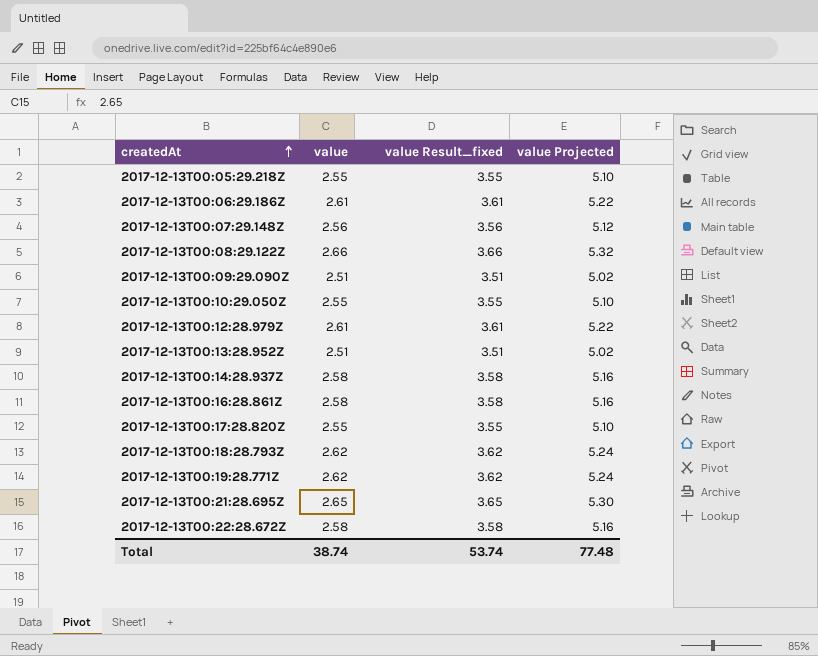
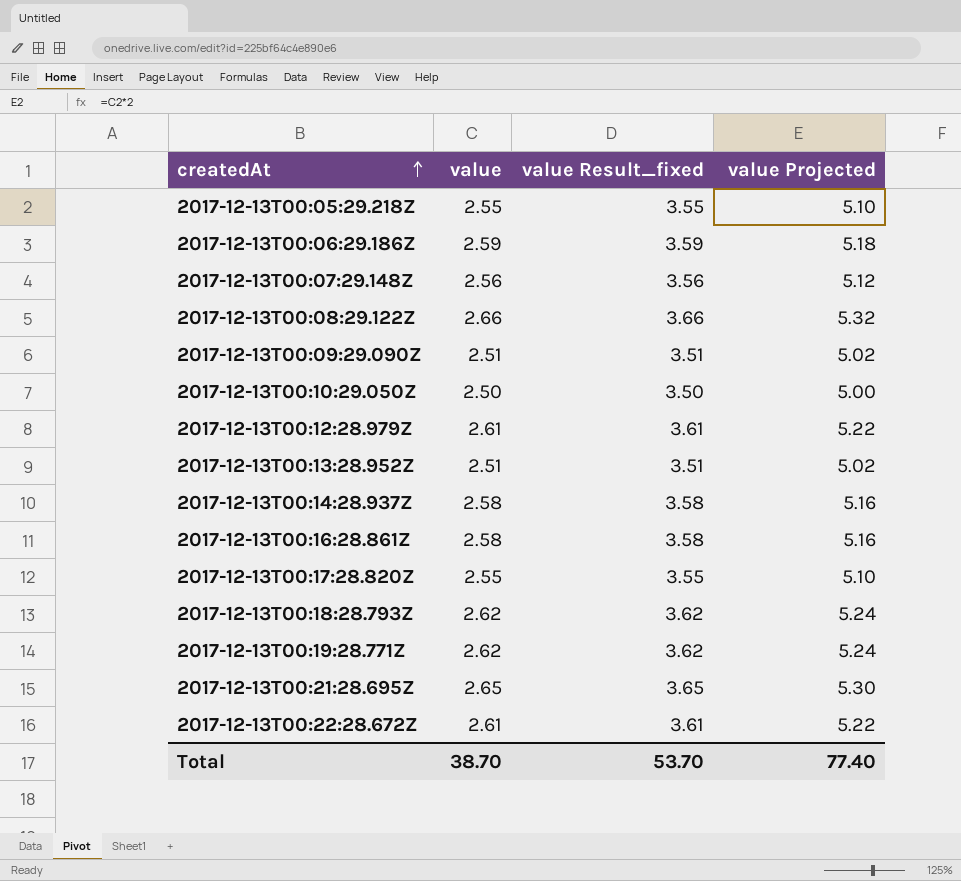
2017-12-13T00:06:29.186Z | value: 2.61 -> 2.59
2017-12-13T00:06:29.186Z | value Result_fixed: 3.61 -> 3.59
2017-12-13T00:06:29.186Z | value Projected: 5.22 -> 5.18
2017-12-13T00:10:29.050Z | value: 2.55 -> 2.50
2017-12-13T00:10:29.050Z | value Result_fixed: 3.55 -> 3.50
2017-12-13T00:10:29.050Z | value Projected: 5.10 -> 5.00
2017-12-13T00:22:28.672Z | value: 2.58 -> 2.61
2017-12-13T00:22:28.672Z | value Result_fixed: 3.58 -> 3.61
2017-12-13T00:22:28.672Z | value Projected: 5.16 -> 5.22
Total | value: 38.74 -> 38.70
Total | value Result_fixed: 53.74 -> 53.70
Total | value Projected: 77.48 -> 77.40

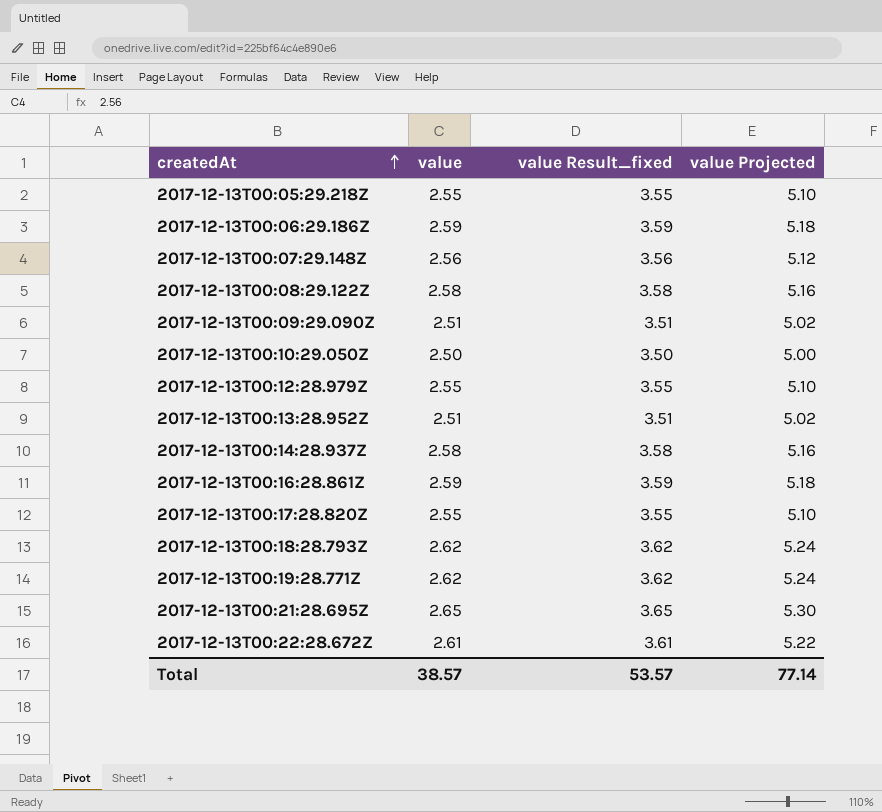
2017-12-13T00:08:29.122Z | value: 2.66 -> 2.58
2017-12-13T00:08:29.122Z | value Result_fixed: 3.66 -> 3.58
2017-12-13T00:08:29.122Z | value Projected: 5.32 -> 5.16
2017-12-13T00:12:28.979Z | value: 2.61 -> 2.55
2017-12-13T00:12:28.979Z | value Result_fixed: 3.61 -> 3.55
2017-12-13T00:12:28.979Z | value Projected: 5.22 -> 5.10
2017-12-13T00:16:28.861Z | value: 2.58 -> 2.59
2017-12-13T00:16:28.861Z | value Result_fixed: 3.58 -> 3.59
2017-12-13T00:16:28.861Z | value Projected: 5.16 -> 5.18
Total | value: 38.70 -> 38.57
Total | value Result_fixed: 53.70 -> 53.57
Total | value Projected: 77.40 -> 77.14

